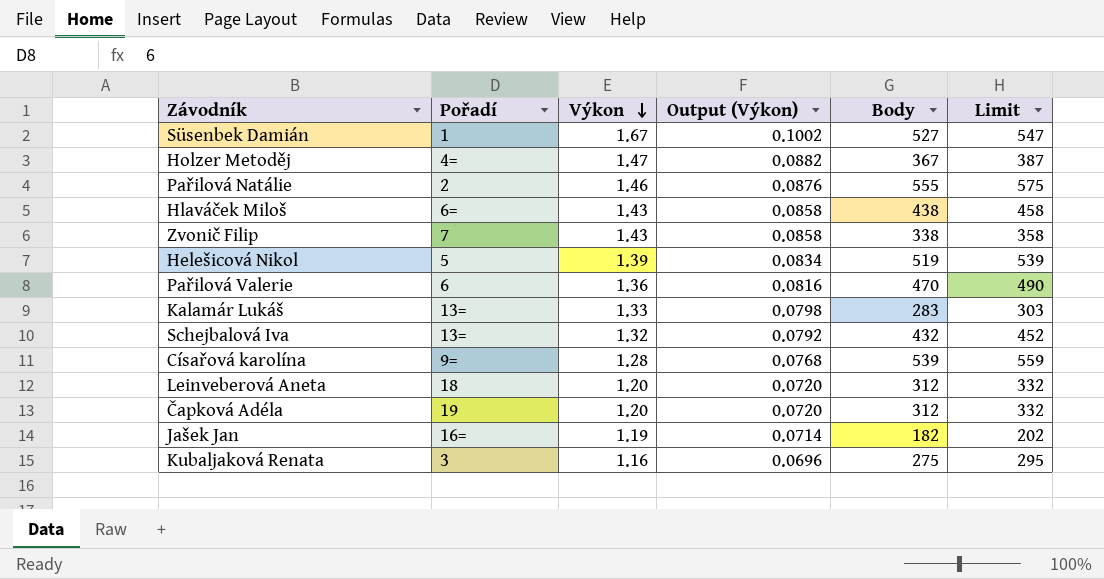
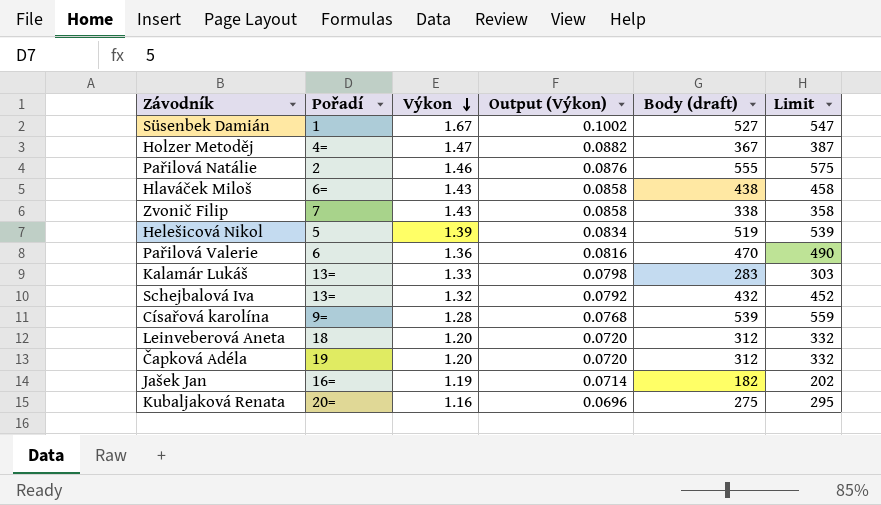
column name: Body -> Body (draft)
Kubaljaková Renata | Pořadí: 3 -> 20=

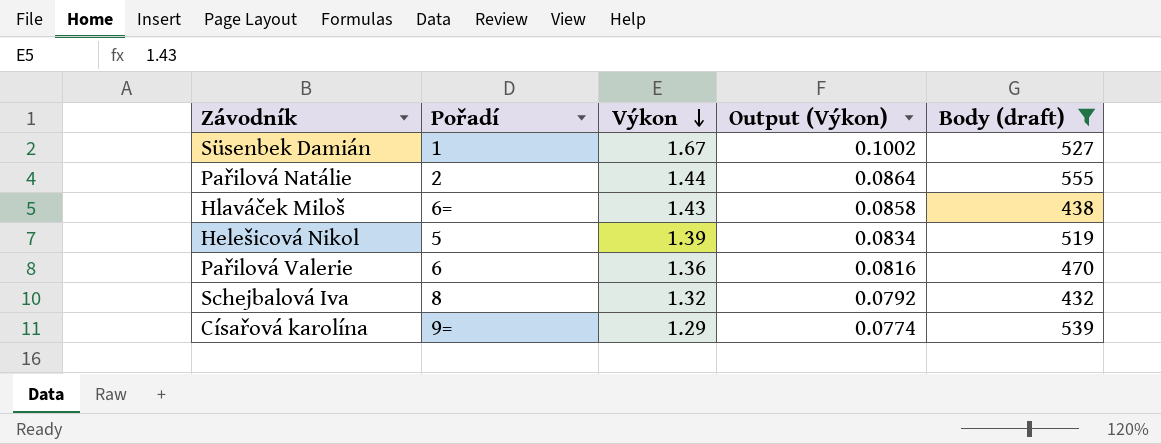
filter: none -> Body (draft) >= 432
column Limit | formula: [Body (draft)] + 20 -> none
Pařilová Natálie | Výkon: 1.46 -> 1.44
Pařilová Natálie | Output (Výkon): 0.0876 -> 0.0864
Schejbalová Iva | Pořadí: 13= -> 8
Císařová karolína | Výkon: 1.28 -> 1.29
Císařová karolína | Output (Výkon): 0.0768 -> 0.0774

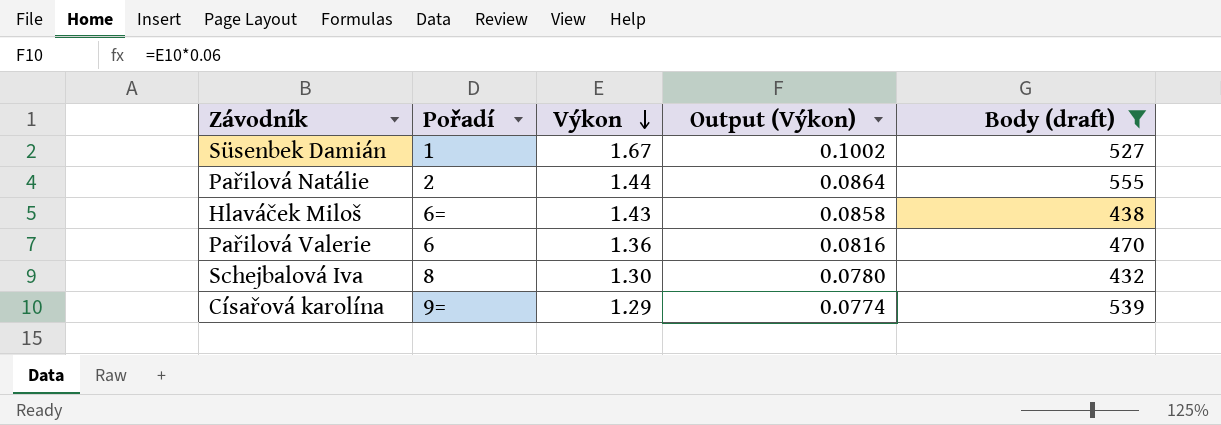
row Helešicová Nikol: 5 | 1.39 | 0.0834 | 519 -> none
Schejbalová Iva | Výkon: 1.32 -> 1.30
Schejbalová Iva | Output (Výkon): 0.0792 -> 0.0780

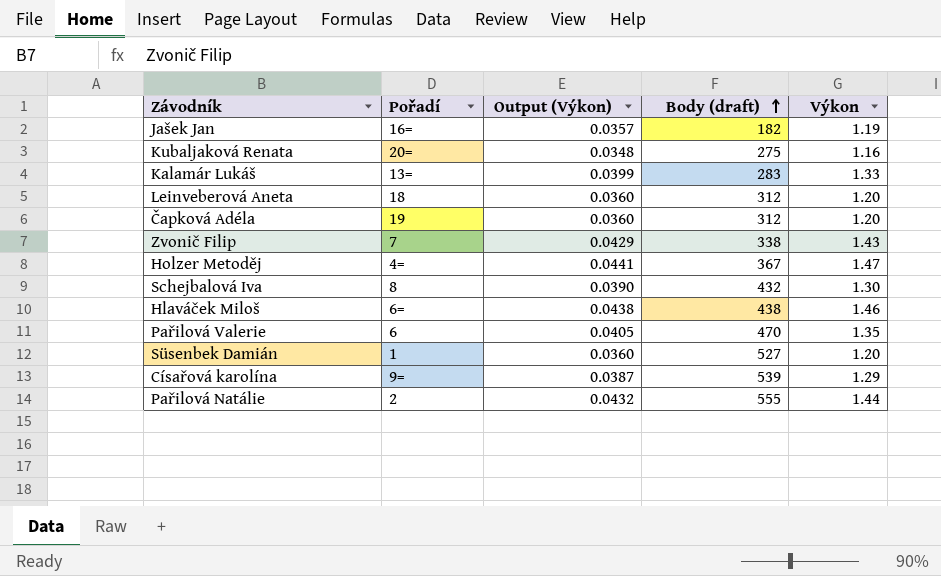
filter: Body (draft) >= 432 -> none
row order: Výkon descending -> Body (draft) ascending
column Output (Výkon) | formula: [Výkon] * 0.06 -> [Výkon] * 0.03
column Výkon | position: 3 -> 5
Hlaváček Miloš | Výkon: 1.43 -> 1.46
Pařilová Valerie | Výkon: 1.36 -> 1.35
Süsenbek Damián | Výkon: 1.67 -> 1.20

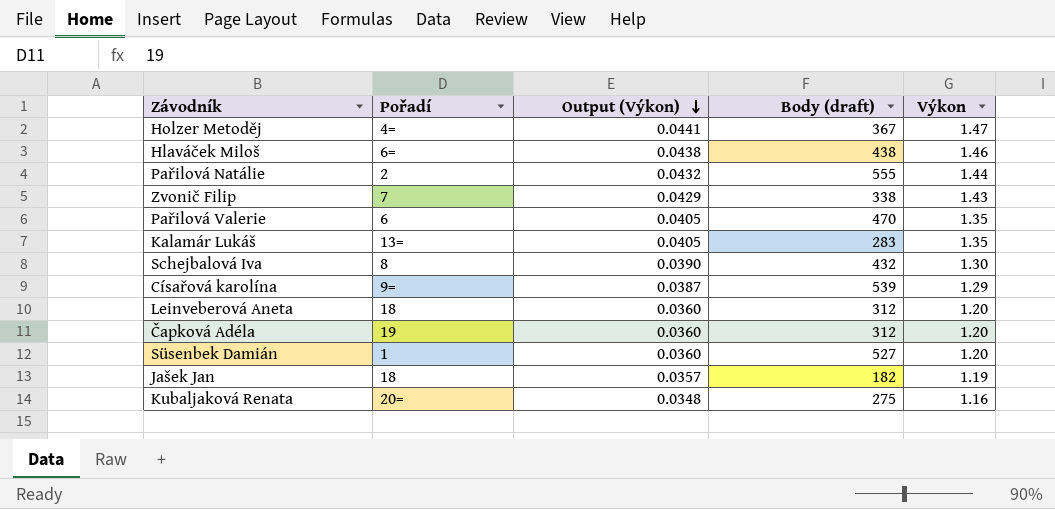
row order: Body (draft) ascending -> Output (Výkon) descending
Kalamár Lukáš | Output (Výkon): 0.0399 -> 0.0405
Kalamár Lukáš | Výkon: 1.33 -> 1.35
Jašek Jan | Pořadí: 16= -> 18

